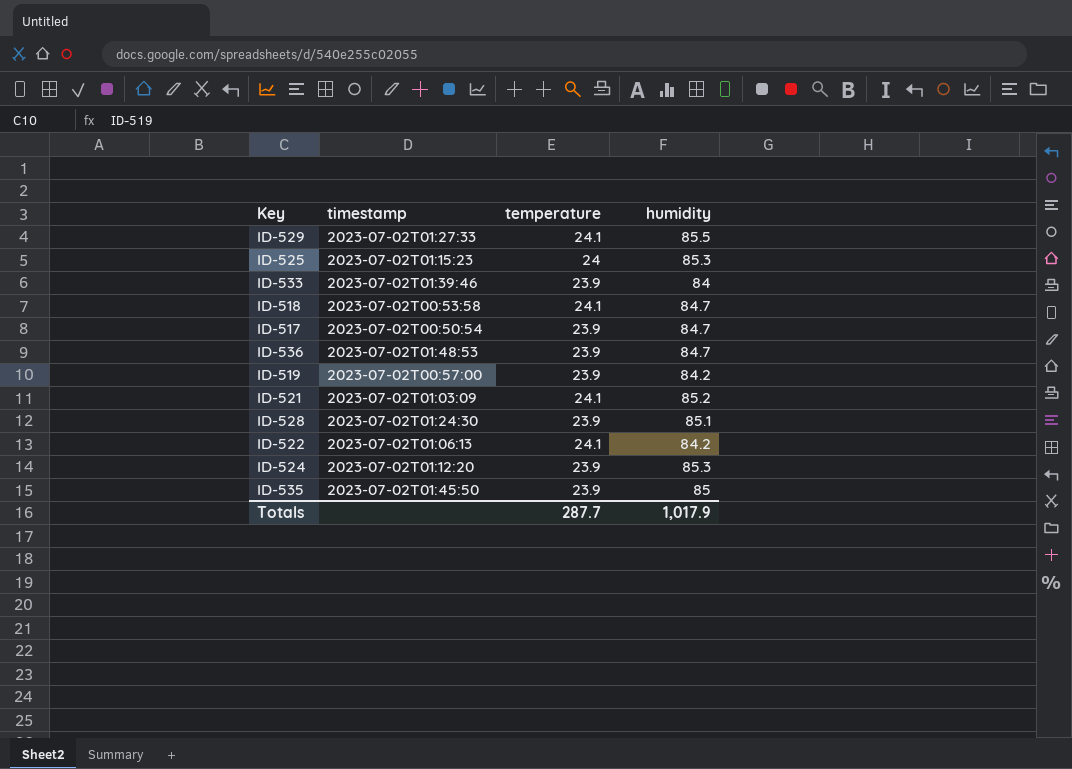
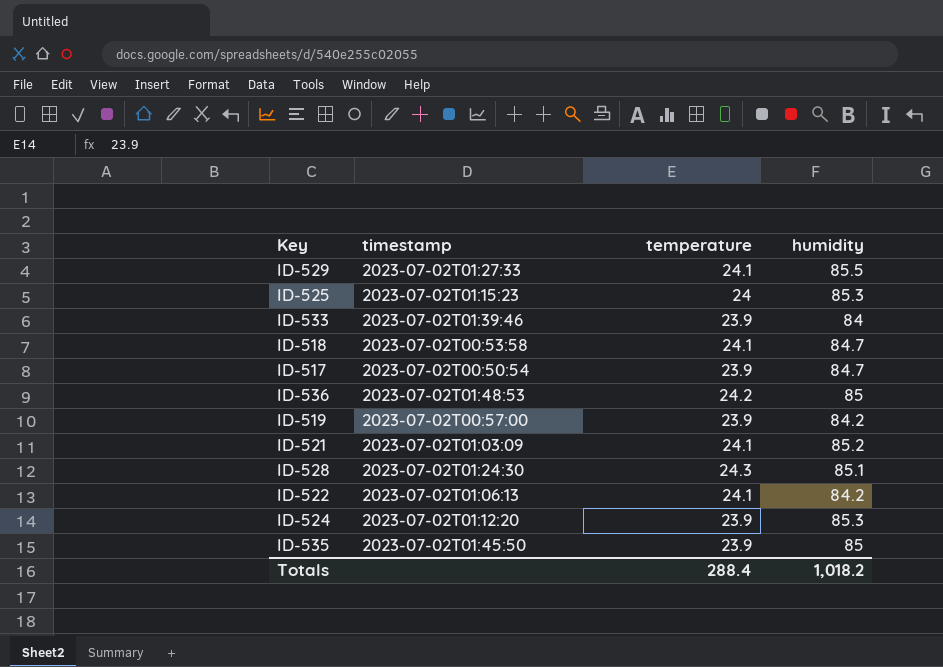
ID-536 | temperature: 23.9 -> 24.2
ID-536 | humidity: 84.7 -> 85
ID-528 | temperature: 23.9 -> 24.3
Totals | temperature: 287.7 -> 288.4
Totals | humidity: 1,017.9 -> 1,018.2

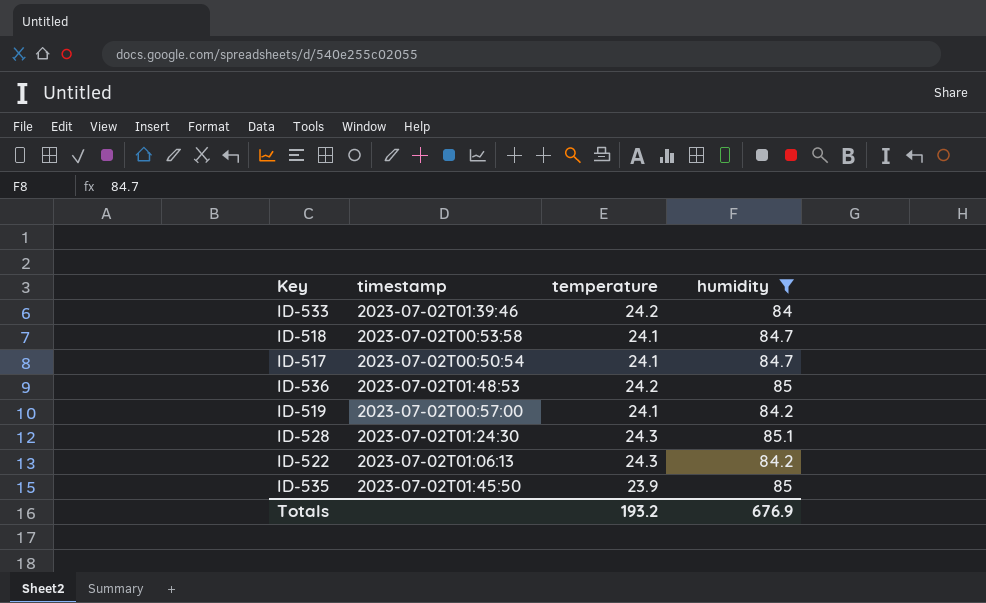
filter: none -> humidity <= 85.1
ID-533 | temperature: 23.9 -> 24.2
ID-517 | temperature: 23.9 -> 24.1
ID-519 | temperature: 23.9 -> 24.1
ID-522 | temperature: 24.1 -> 24.3
Totals | temperature: 288.4 -> 193.2
Totals | humidity: 1,018.2 -> 676.9

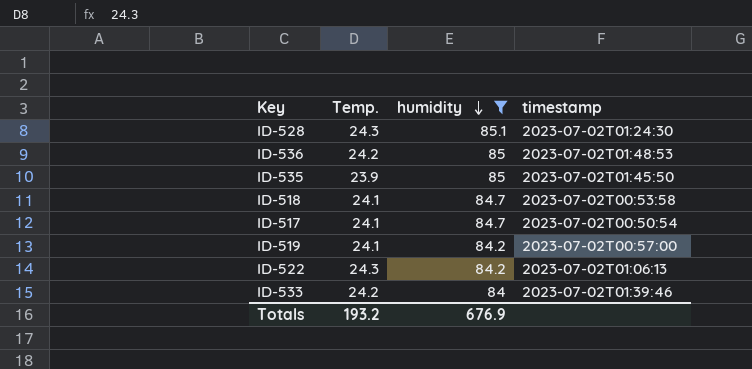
row order: none -> humidity descending
column name: temperature -> Temp.
column timestamp | position: 2 -> 4

